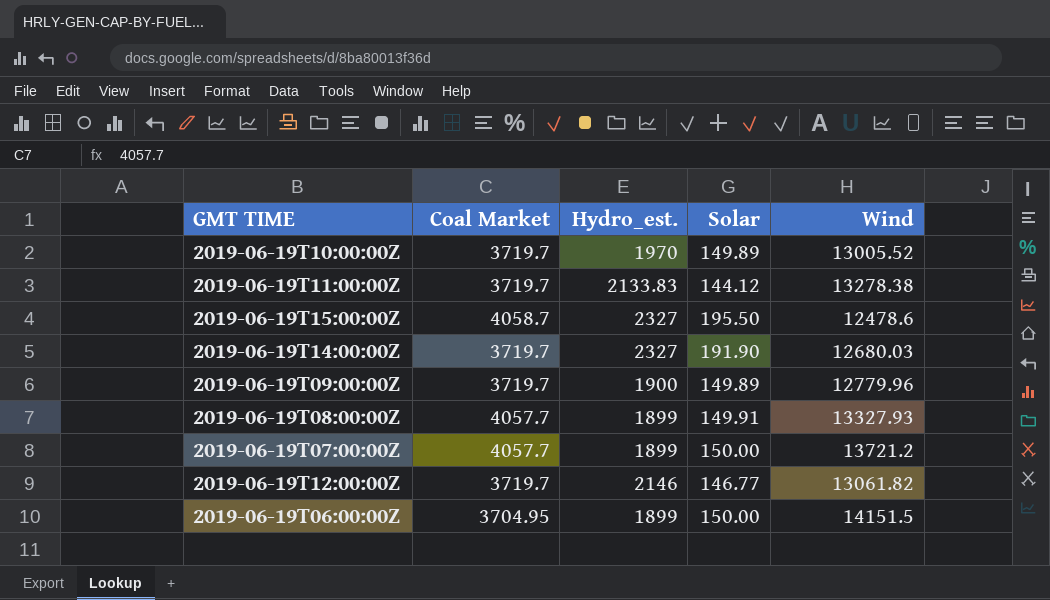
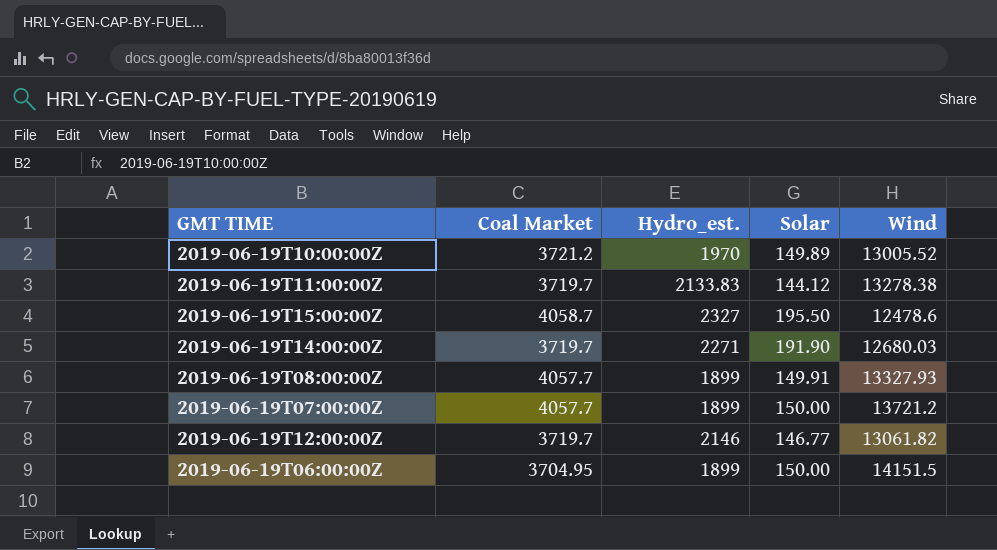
row 2019-06-19T09:00:00Z: 3719.7 | 1900 | 149.89 | 12779.96 -> none
2019-06-19T10:00:00Z | Coal Market: 3719.7 -> 3721.2
2019-06-19T14:00:00Z | Hydro_est.: 2327 -> 2271

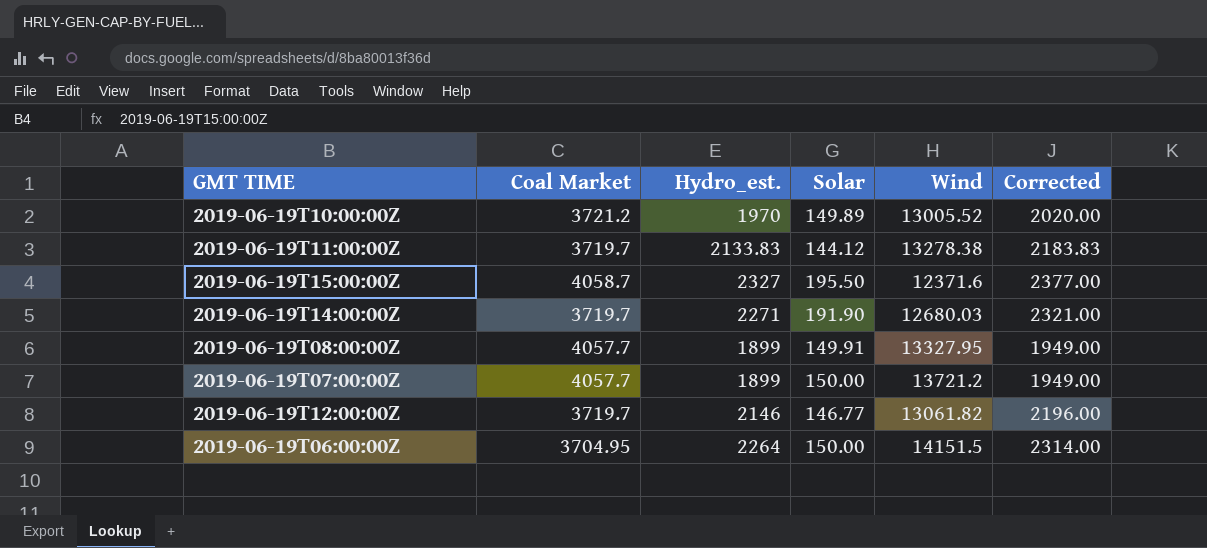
column Corrected | formula: none -> [Hydro_est.] + 50
2019-06-19T15:00:00Z | Wind: 12478.6 -> 12371.6
2019-06-19T08:00:00Z | Wind: 13327.93 -> 13327.95
2019-06-19T06:00:00Z | Hydro_est.: 1899 -> 2264

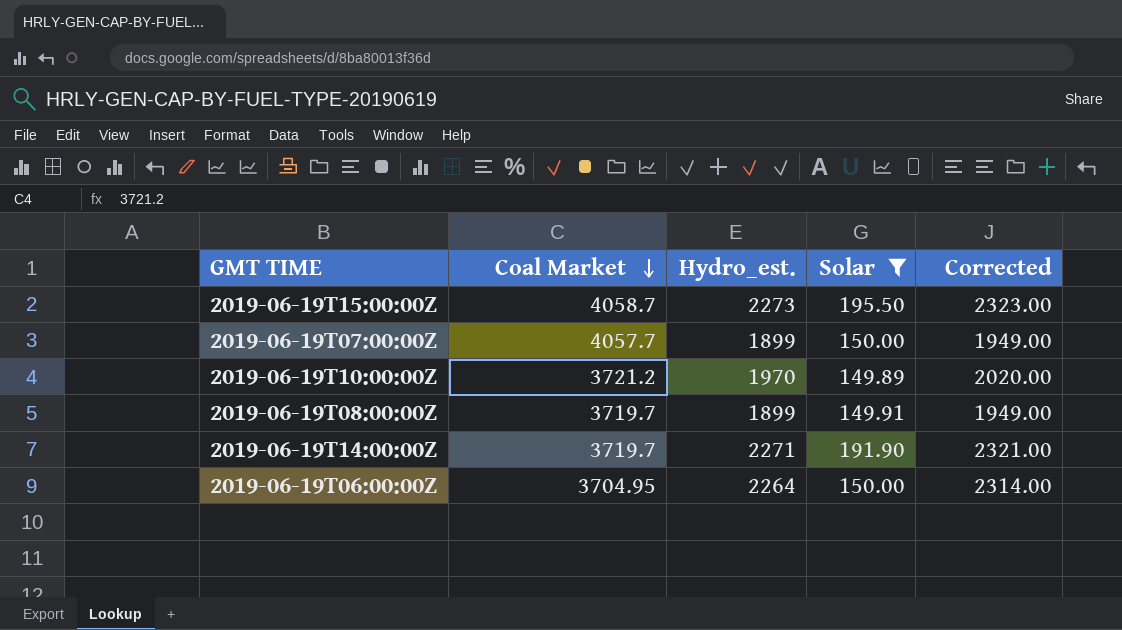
filter: none -> Solar >= 149.89
row order: none -> Coal Market descending
column Wind | position: 5 -> none
2019-06-19T15:00:00Z | Hydro_est.: 2327 -> 2273
2019-06-19T15:00:00Z | Corrected: 2377.00 -> 2323.00
2019-06-19T08:00:00Z | Coal Market: 4057.7 -> 3719.7

